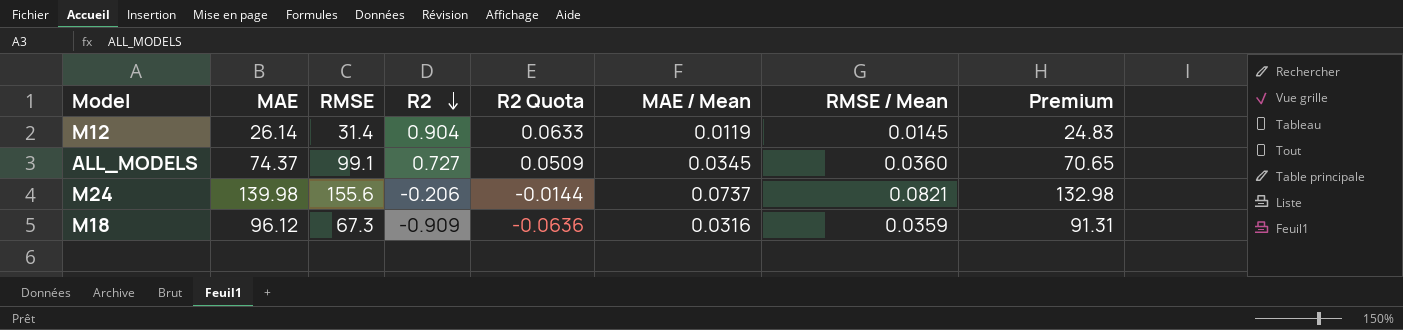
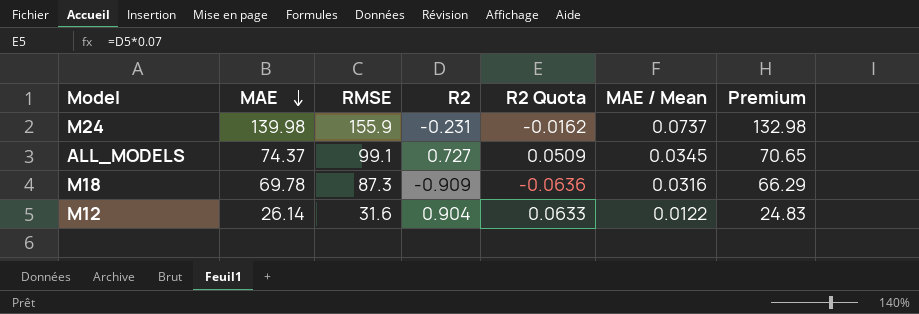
row order: R2 descending -> MAE descending
column RMSE / Mean | position: 7 -> none
M24 | RMSE: 155.6 -> 155.9
M24 | R2: -0.206 -> -0.231
M24 | R2 Quota: -0.0144 -> -0.0162
M18 | MAE: 96.12 -> 69.78
M18 | RMSE: 67.3 -> 87.3
M18 | Premium: 91.31 -> 66.29
M12 | RMSE: 31.4 -> 31.6
M12 | MAE / Mean: 0.0119 -> 0.0122

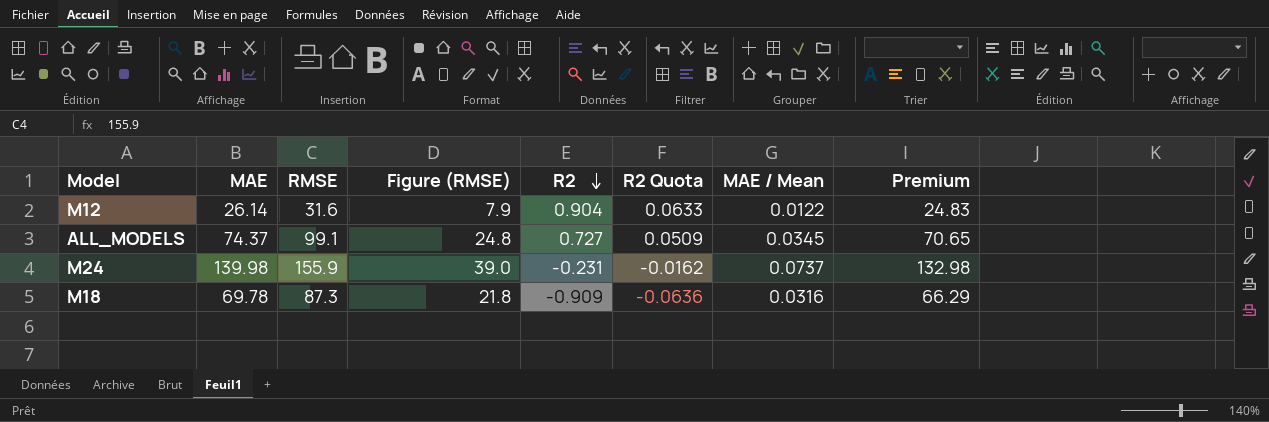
row order: MAE descending -> R2 descending
column Figure (RMSE) | formula: none -> [RMSE] * 0.25

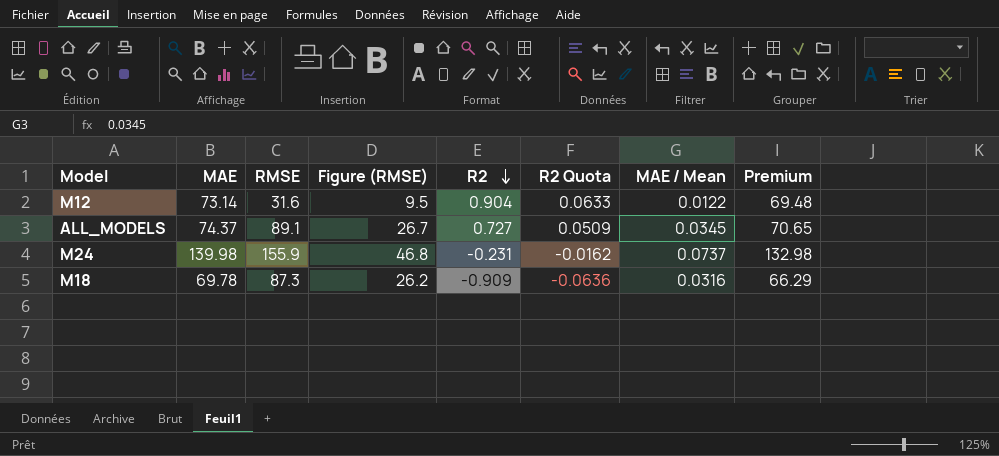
column Figure (RMSE) | formula: [RMSE] * 0.25 -> [RMSE] * 0.3
M12 | MAE: 26.14 -> 73.14
M12 | Premium: 24.83 -> 69.48
ALL_MODELS | RMSE: 99.1 -> 89.1

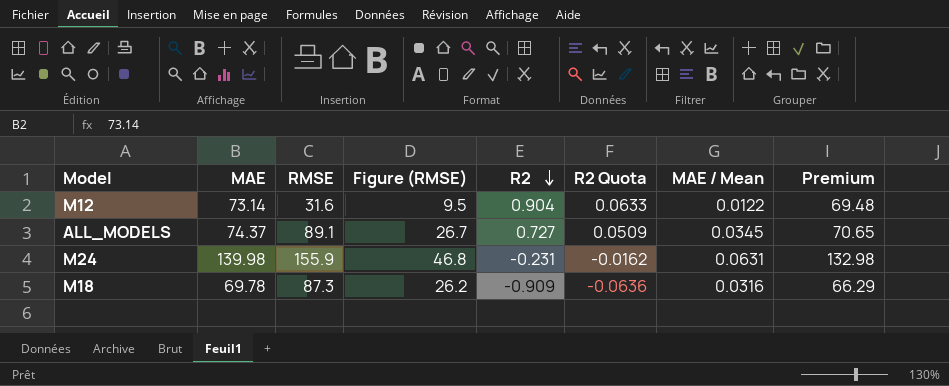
M24 | MAE / Mean: 0.0737 -> 0.0631

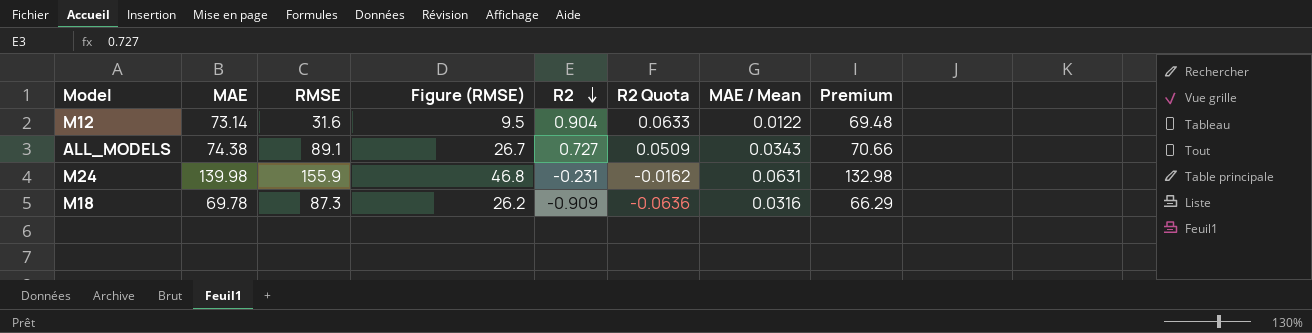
ALL_MODELS | MAE: 74.37 -> 74.38
ALL_MODELS | MAE / Mean: 0.0345 -> 0.0343
ALL_MODELS | Premium: 70.65 -> 70.66

